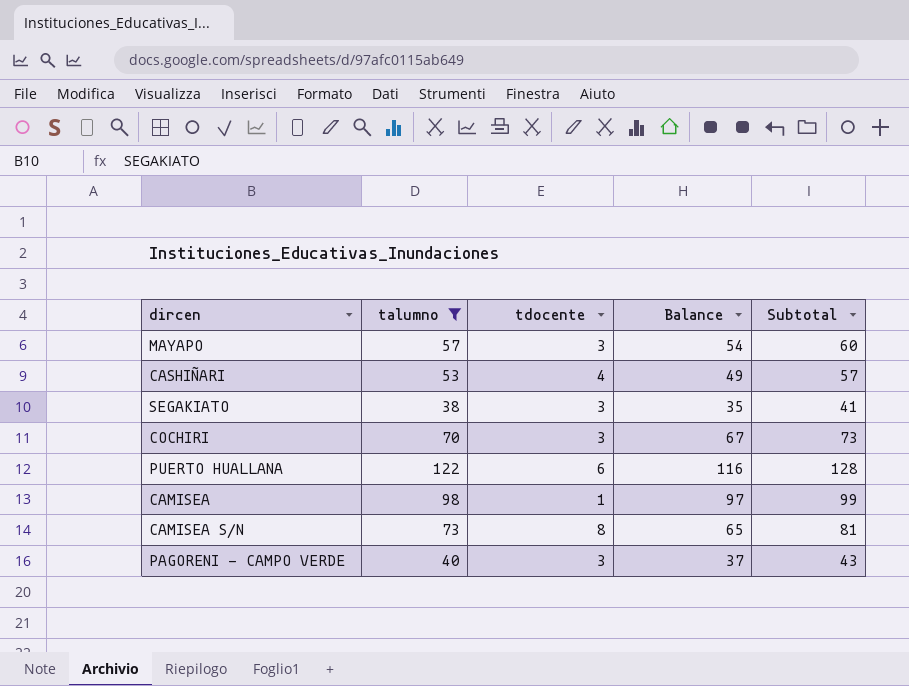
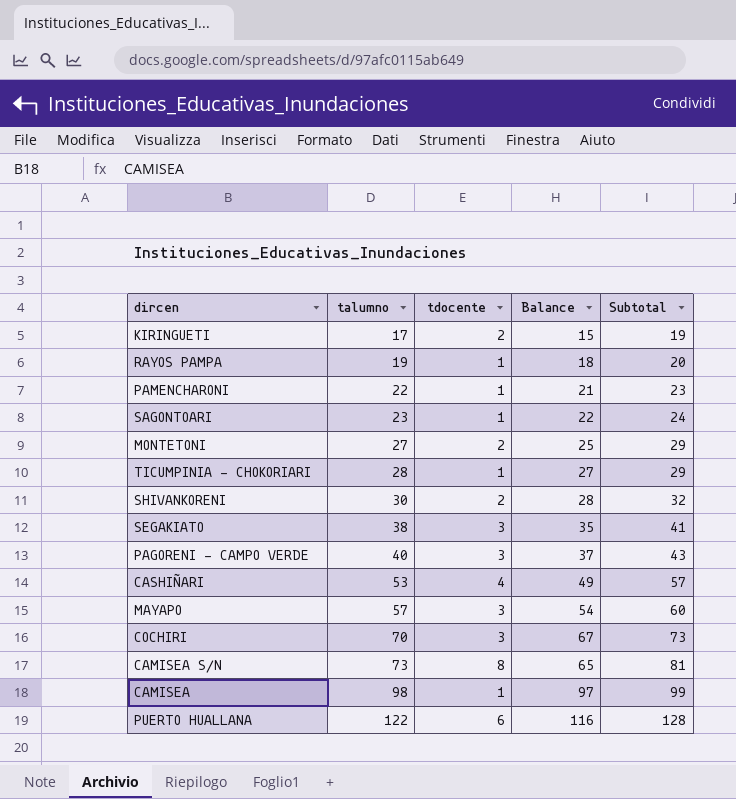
filter: talumno >= 38 -> none
row order: none -> talumno ascending

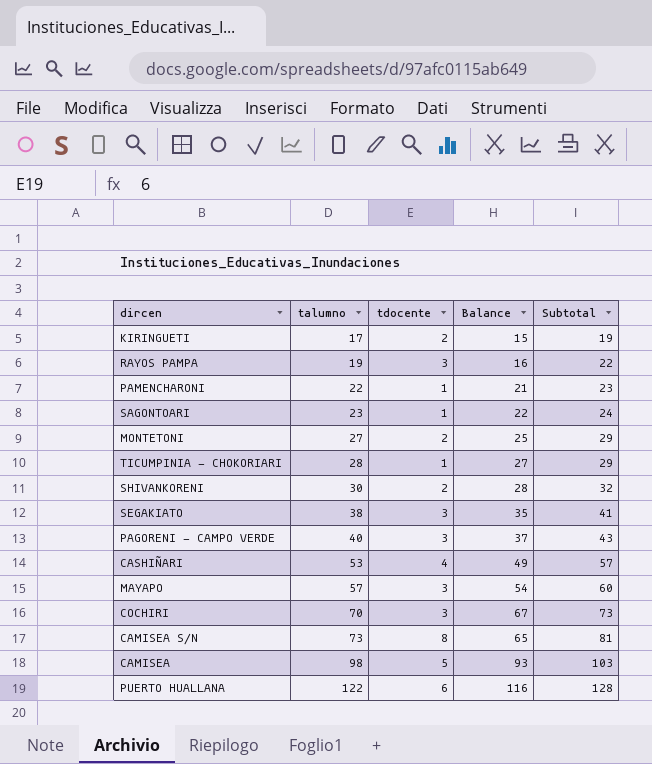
RAYOS PAMPA | tdocente: 1 -> 3
RAYOS PAMPA | Balance: 18 -> 16
RAYOS PAMPA | Subtotal: 20 -> 22
CAMISEA | tdocente: 1 -> 5
CAMISEA | Balance: 97 -> 93
CAMISEA | Subtotal: 99 -> 103

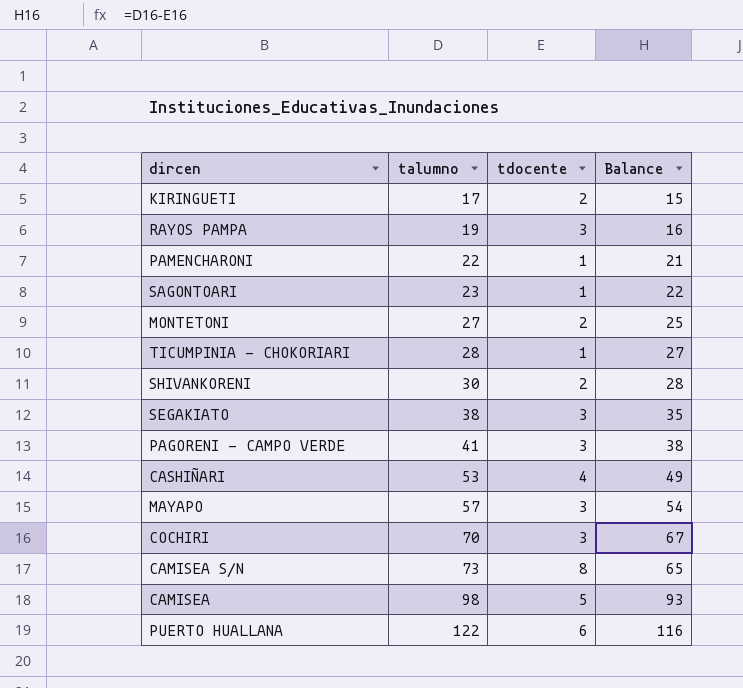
column Subtotal | formula: [talumno] + [tdocente] -> none
PAGORENI - CAMPO VERDE | talumno: 40 -> 41
PAGORENI - CAMPO VERDE | Balance: 37 -> 38

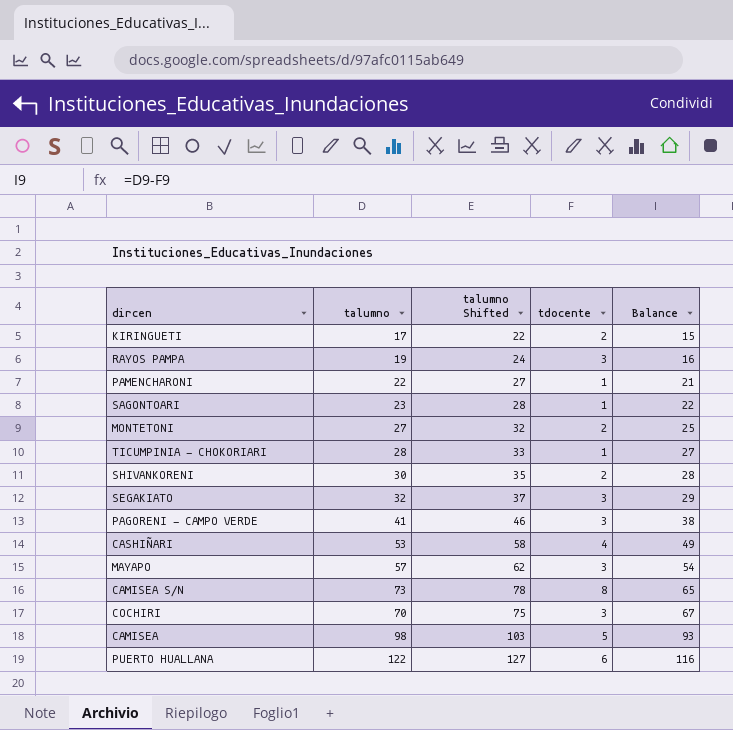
row order: talumno ascending -> Balance ascending
column talumno Shifted | formula: none -> [talumno] + 5
SEGAKIATO | talumno: 38 -> 32
SEGAKIATO | Balance: 35 -> 29

